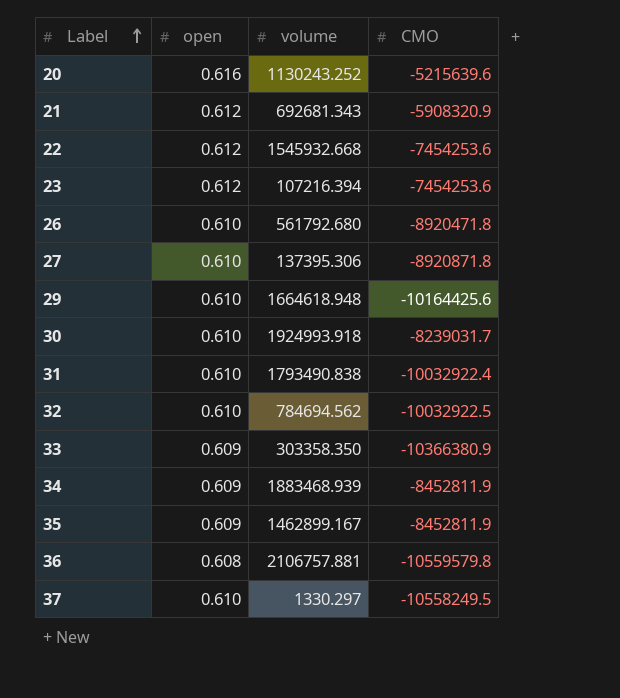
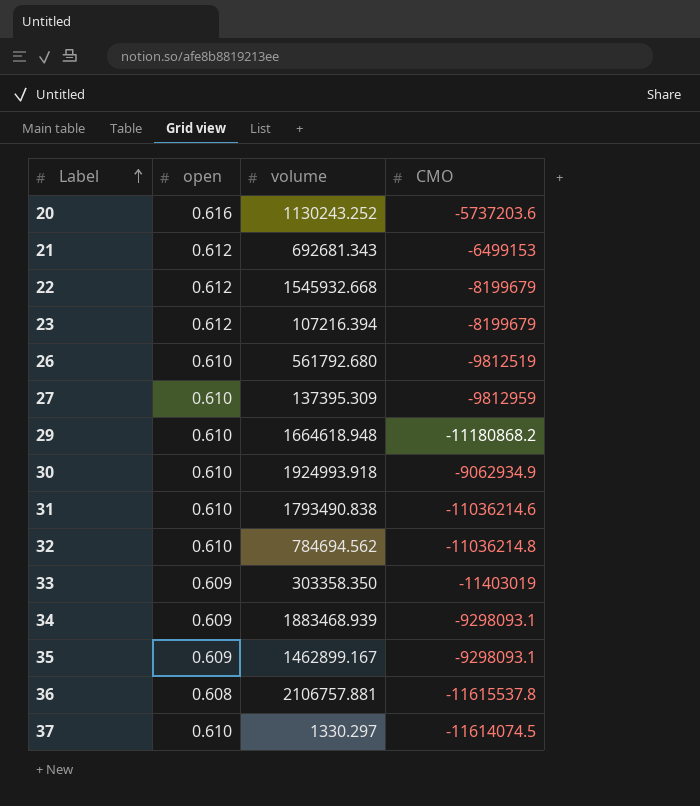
20 | CMO: -5215639.6 -> -5737203.6
21 | CMO: -5908320.9 -> -6499153
22 | CMO: -7454253.6 -> -8199679
23 | CMO: -7454253.6 -> -8199679
26 | CMO: -8920471.8 -> -9812519
27 | volume: 137395.306 -> 137395.309
27 | CMO: -8920871.8 -> -9812959
29 | CMO: -10164425.6 -> -11180868.2
30 | CMO: -8239031.7 -> -9062934.9
31 | CMO: -10032922.4 -> -11036214.6
32 | CMO: -10032922.5 -> -11036214.8
33 | CMO: -10366380.9 -> -11403019
34 | CMO: -8452811.9 -> -9298093.1
35 | CMO: -8452811.9 -> -9298093.1
36 | CMO: -10559579.8 -> -11615537.8
37 | CMO: -10558249.5 -> -11614074.5

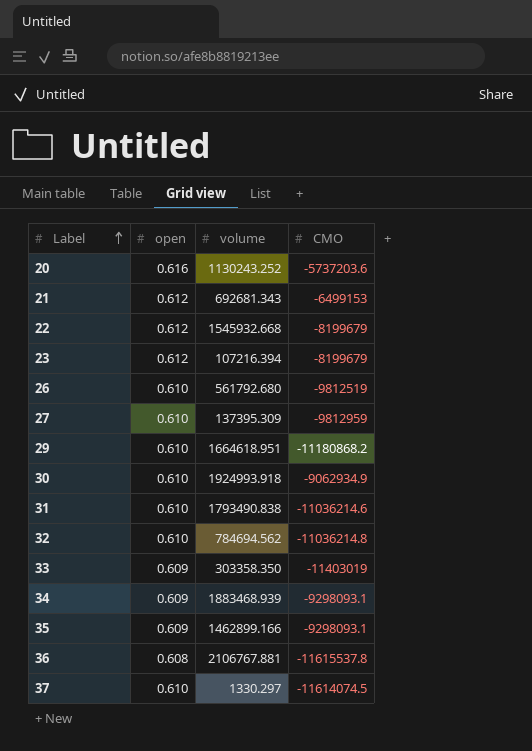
29 | volume: 1664618.948 -> 1664618.951
35 | volume: 1462899.167 -> 1462899.166
36 | volume: 2106757.881 -> 2106767.881

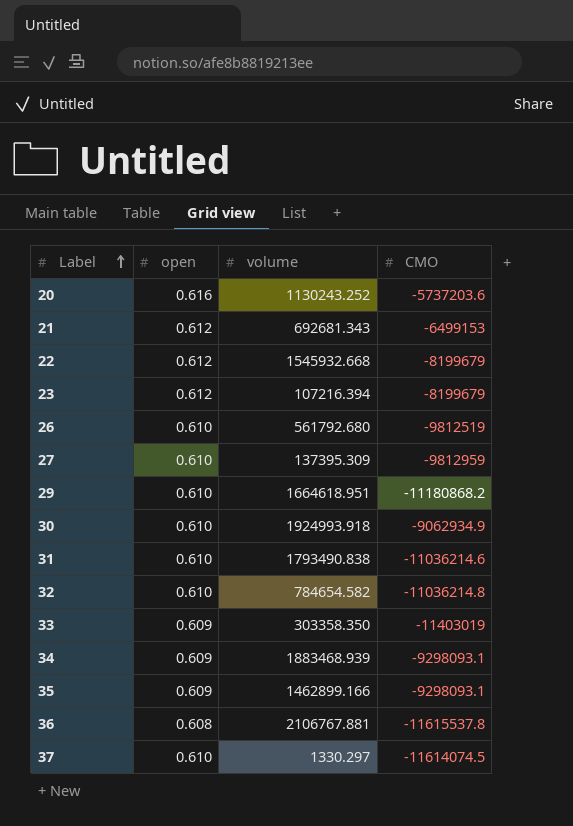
32 | volume: 784694.562 -> 784654.582

